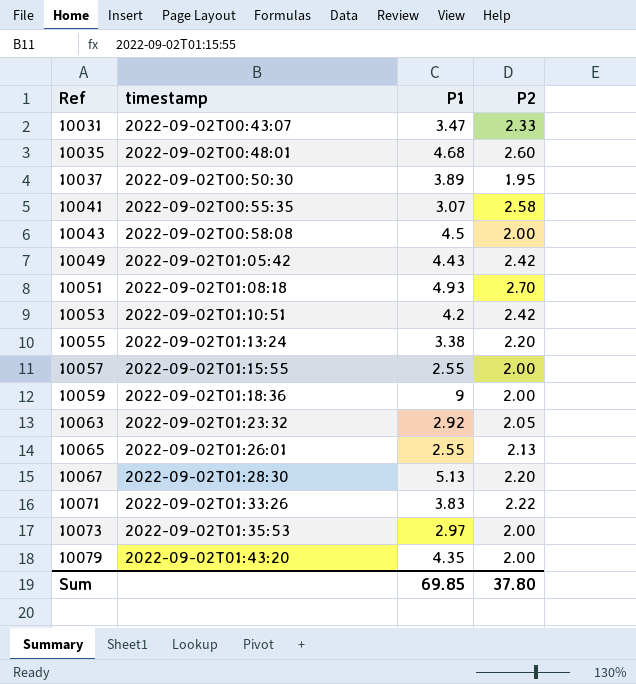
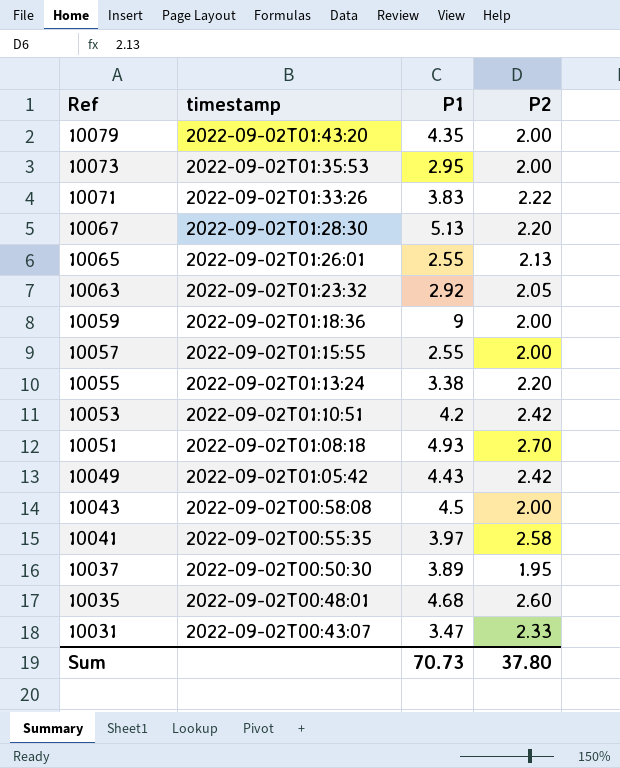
row order: Ref ascending -> Ref descending
10073 | P1: 2.97 -> 2.95
10041 | P1: 3.07 -> 3.97
Sum | P1: 69.85 -> 70.73

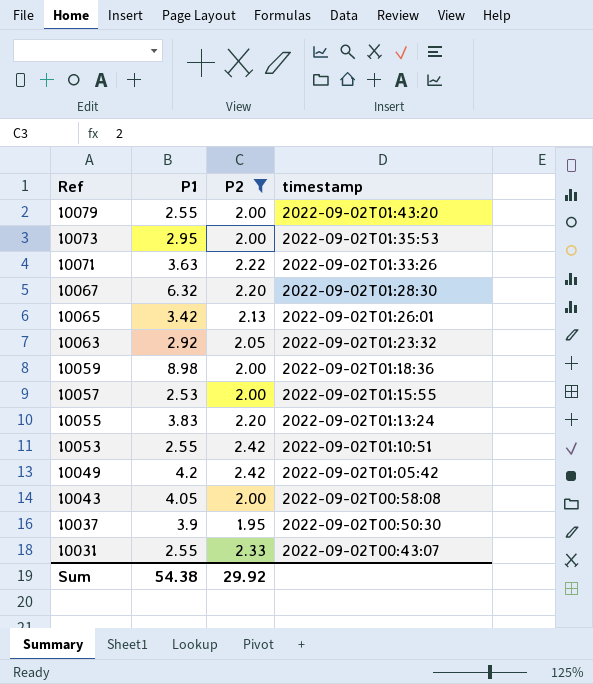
filter: none -> P2 <= 2.42
column timestamp | position: 2 -> 4
10079 | P1: 4.35 -> 2.55
10071 | P1: 3.83 -> 3.63
10067 | P1: 5.13 -> 6.32
10065 | P1: 2.55 -> 3.42
10059 | P1: 9 -> 8.98
10057 | P1: 2.55 -> 2.53
10055 | P1: 3.38 -> 3.83
10053 | P1: 4.2 -> 2.55
10049 | P1: 4.43 -> 4.2
10043 | P1: 4.5 -> 4.05
10037 | P1: 3.89 -> 3.9
10031 | P1: 3.47 -> 2.55
Sum | P1: 70.73 -> 54.38
Sum | P2: 37.80 -> 29.92

